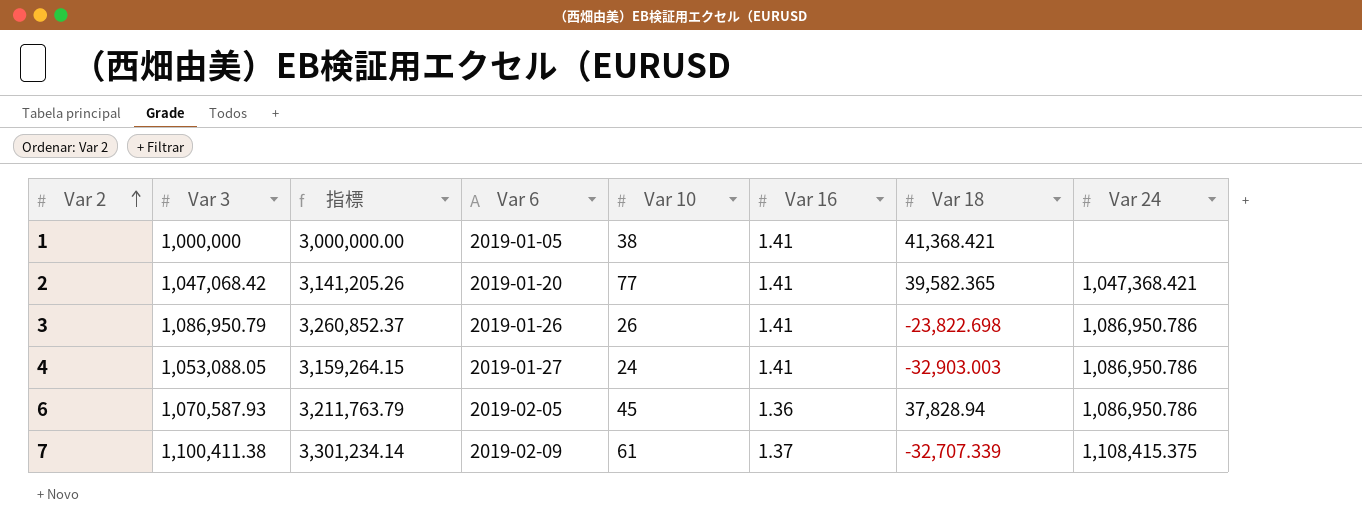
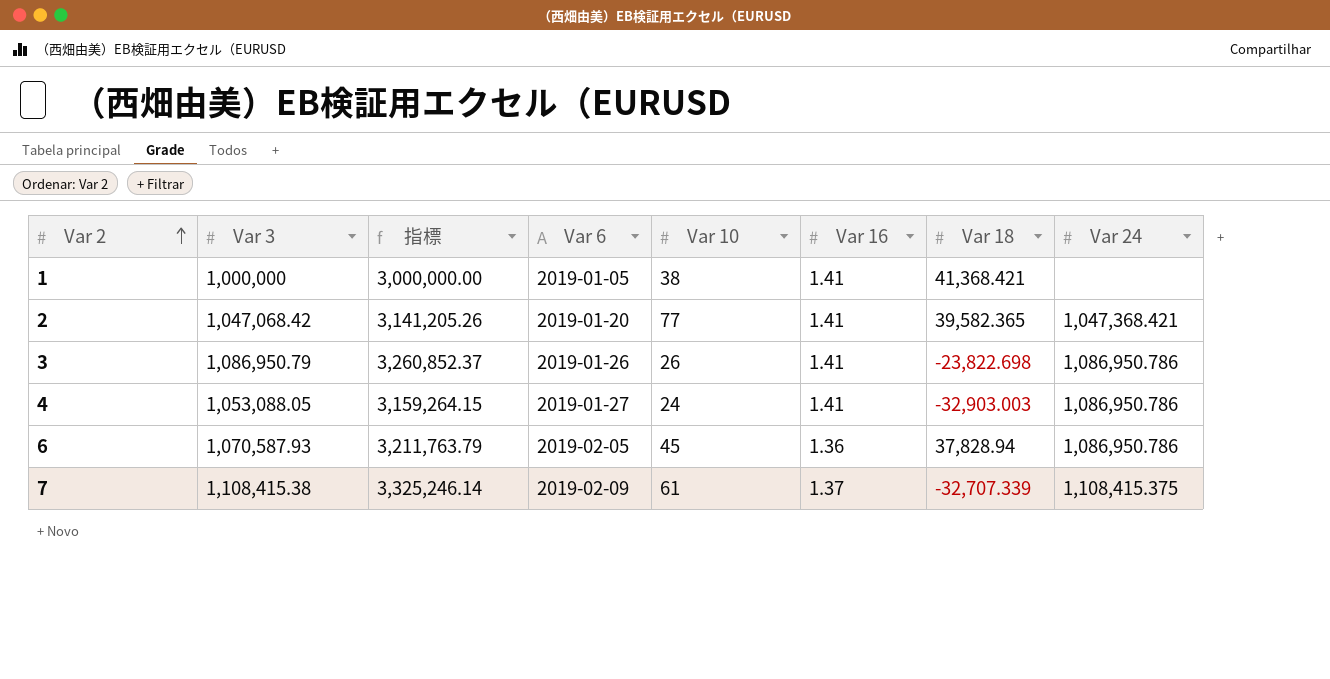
7 | Var 3: 1,100,411.38 -> 1,108,415.38
7 | 指標: 3,301,234.14 -> 3,325,246.14

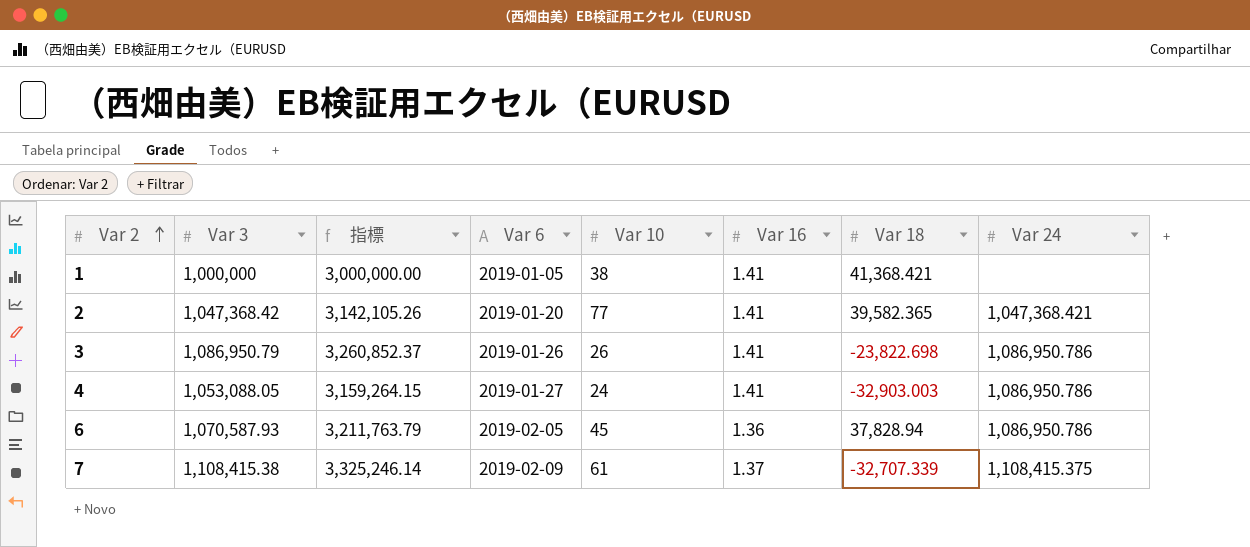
2 | Var 3: 1,047,068.42 -> 1,047,368.42
2 | 指標: 3,141,205.26 -> 3,142,105.26

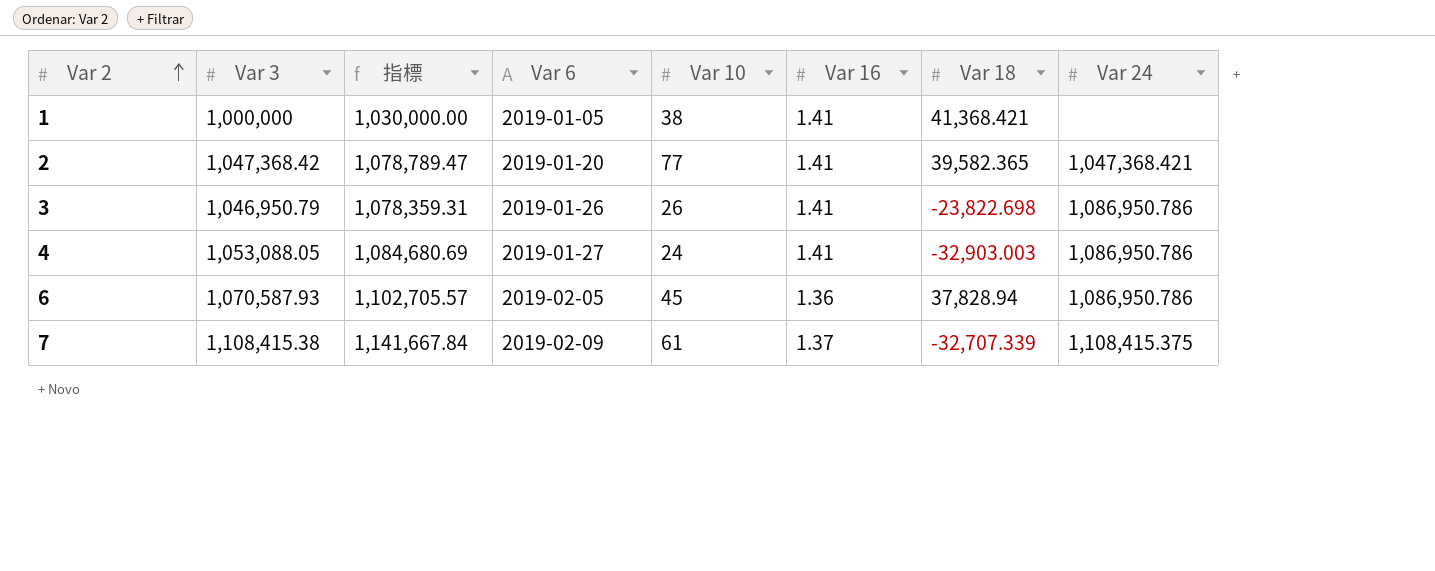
column 指標 | formula: [Var 3] * 3 -> [Var 3] * 1.03
3 | Var 3: 1,086,950.79 -> 1,046,950.79

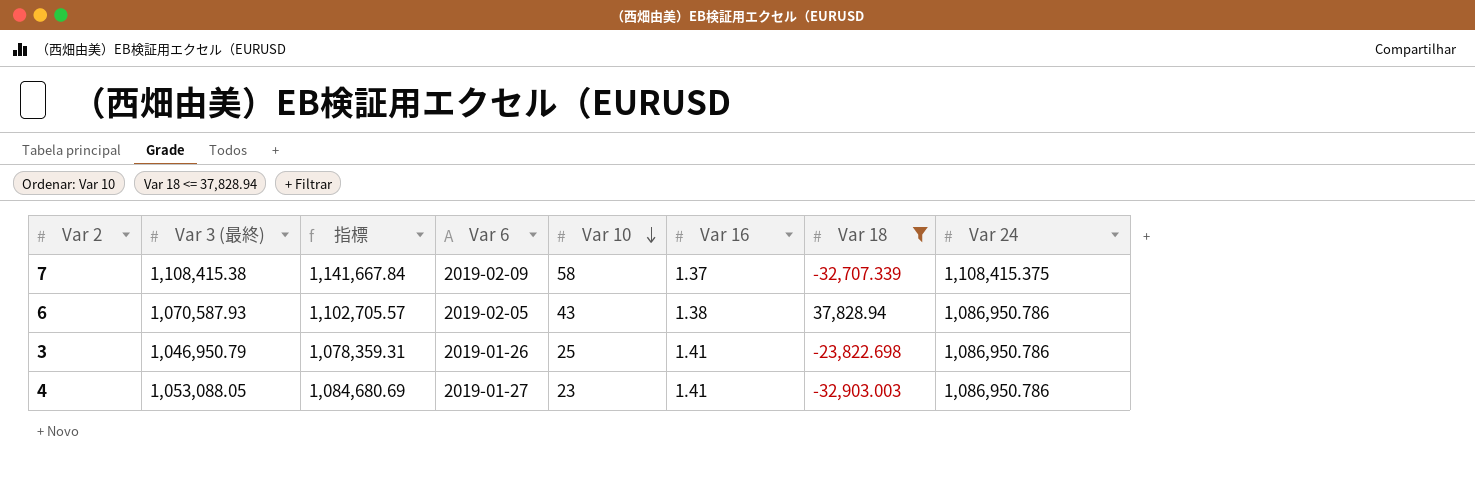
filter: none -> Var 18 <= 37,828.94
row order: Var 2 ascending -> Var 10 descending
column name: Var 3 -> Var 3 (最終)
7 | Var 10: 61 -> 58
6 | Var 10: 45 -> 43
6 | Var 16: 1.36 -> 1.38
3 | Var 10: 26 -> 25
4 | Var 10: 24 -> 23

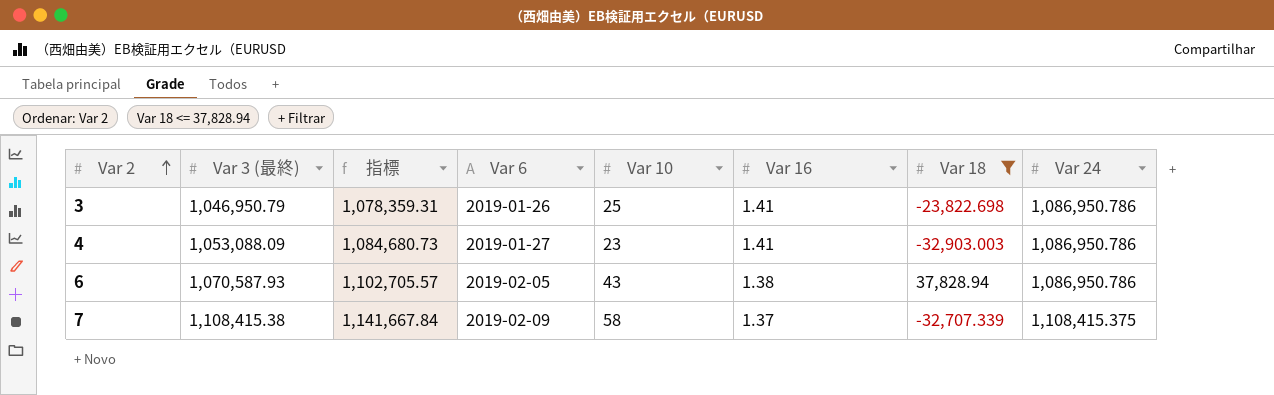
row order: Var 10 descending -> Var 2 ascending
4 | Var 3 (最終): 1,053,088.05 -> 1,053,088.09
4 | 指標: 1,084,680.69 -> 1,084,680.73

